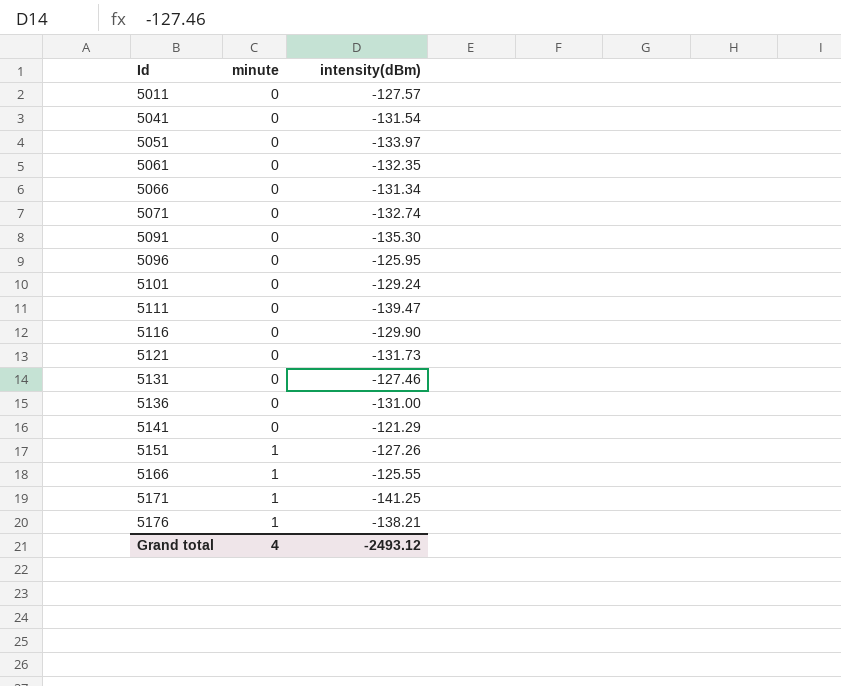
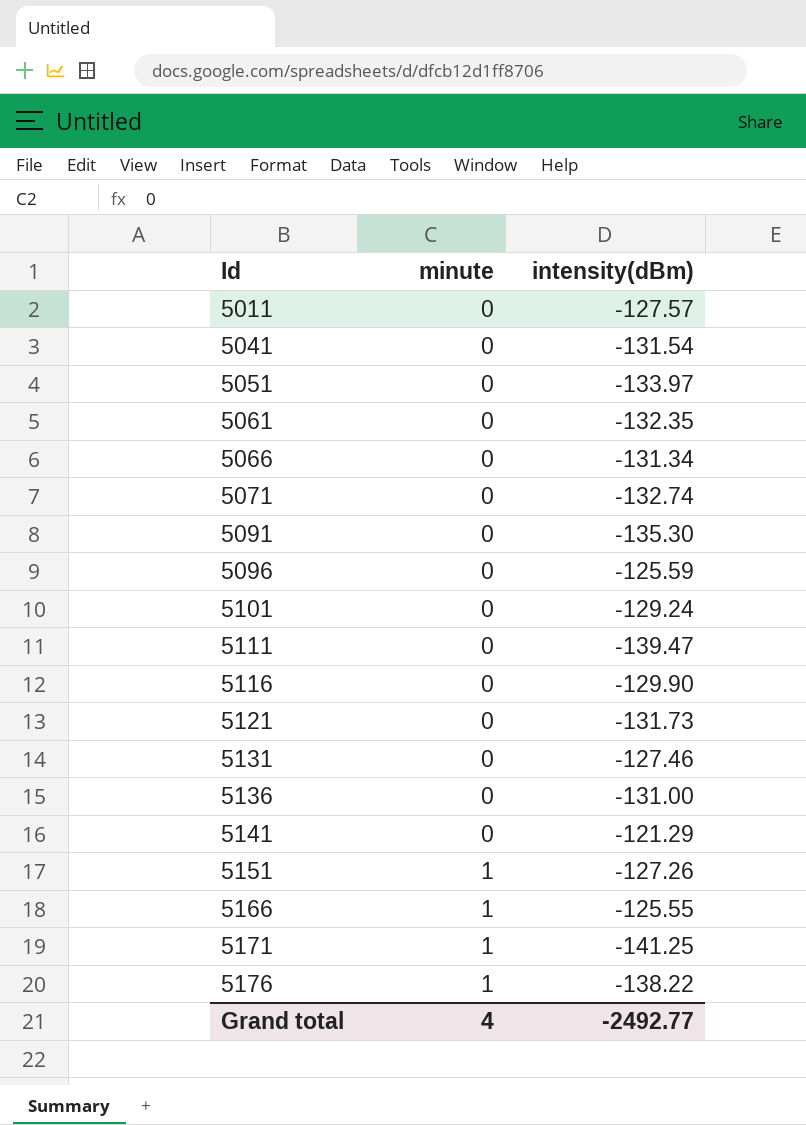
5096 | intensity(dBm): -125.95 -> -125.59
5176 | intensity(dBm): -138.21 -> -138.22
Grand total | intensity(dBm): -2493.12 -> -2492.77

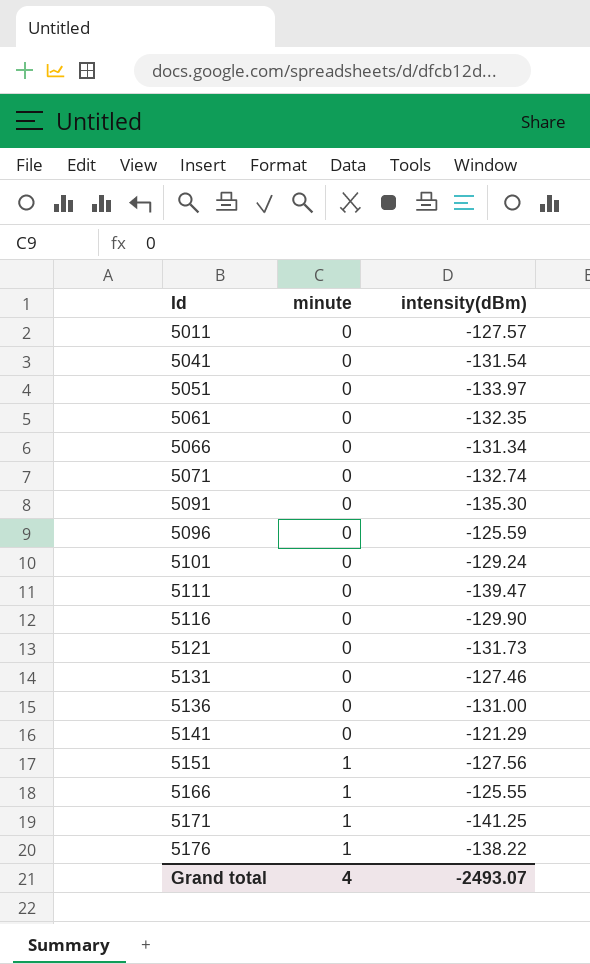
5151 | intensity(dBm): -127.26 -> -127.56
Grand total | intensity(dBm): -2492.77 -> -2493.07

